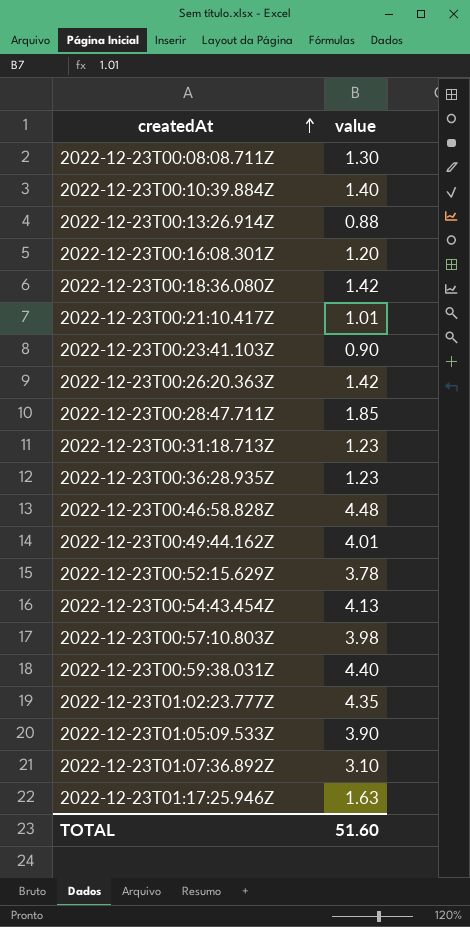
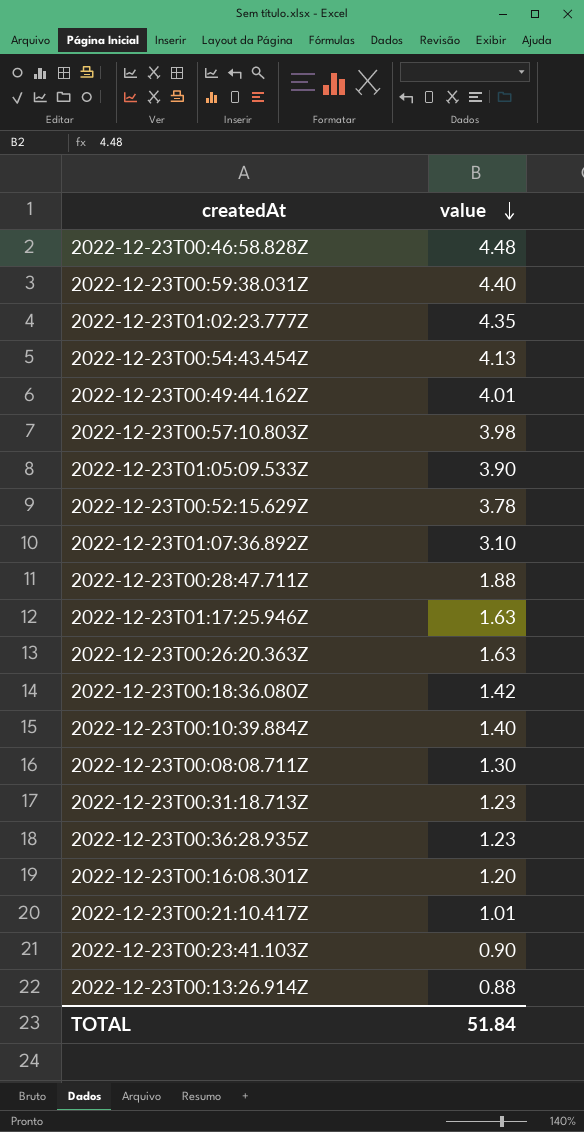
row order: createdAt ascending -> value descending
2022-12-23T00:28:47.711Z | value: 1.85 -> 1.88
2022-12-23T00:26:20.363Z | value: 1.42 -> 1.63
TOTAL | value: 51.60 -> 51.84

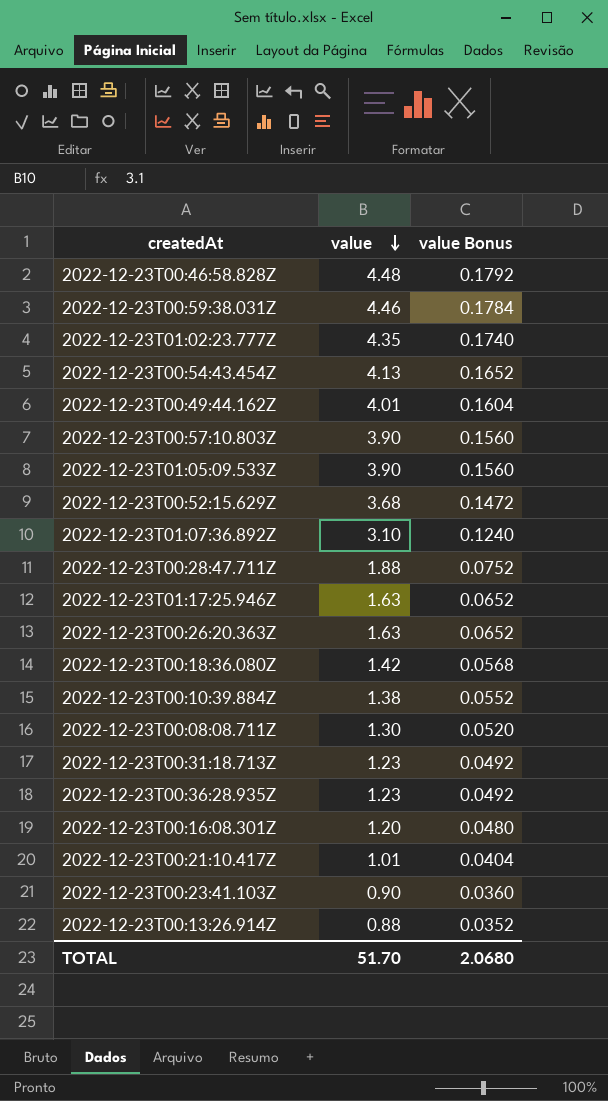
column value Bonus | formula: none -> [value] * 0.04
2022-12-23T00:59:38.031Z | value: 4.40 -> 4.46
2022-12-23T00:57:10.803Z | value: 3.98 -> 3.90
2022-12-23T00:52:15.629Z | value: 3.78 -> 3.68
2022-12-23T00:10:39.884Z | value: 1.40 -> 1.38
TOTAL | value: 51.84 -> 51.70

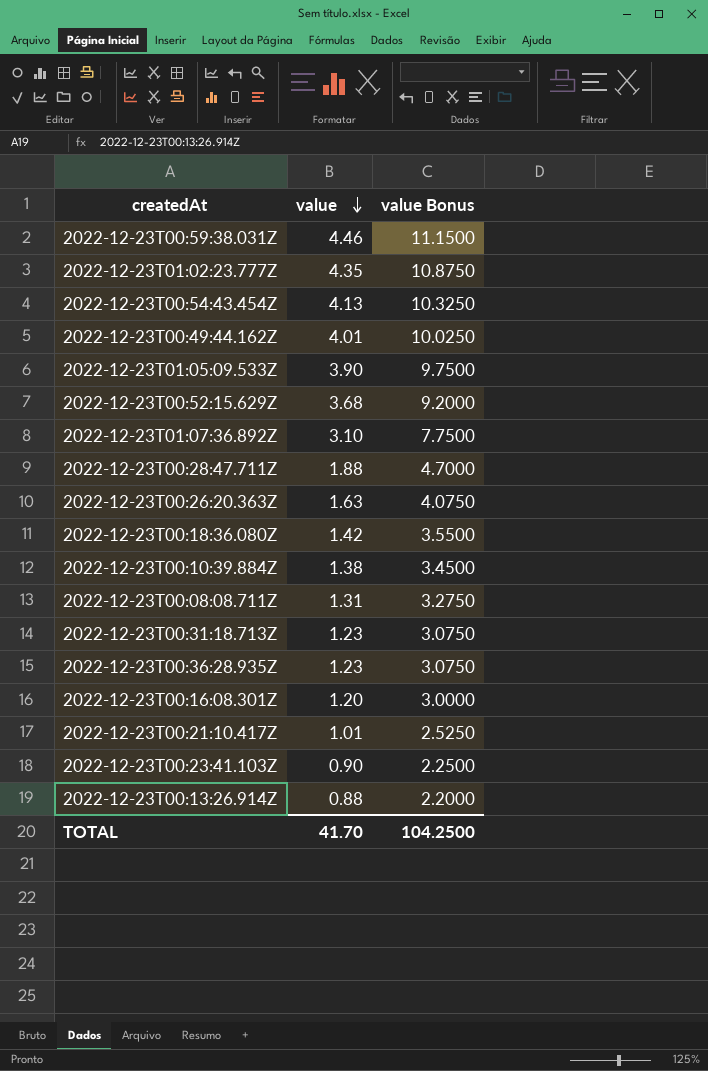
column value Bonus | formula: [value] * 0.04 -> [value] * 2.5
row 2022-12-23T00:46:58.828Z: 4.48 | 0.1792 -> none
row 2022-12-23T00:57:10.803Z: 3.90 | 0.1560 -> none
row 2022-12-23T01:17:25.946Z: 1.63 | 0.0652 -> none
2022-12-23T00:08:08.711Z | value: 1.30 -> 1.31
TOTAL | value: 51.70 -> 41.70
TOTAL | value Bonus: 2.0680 -> 104.2500

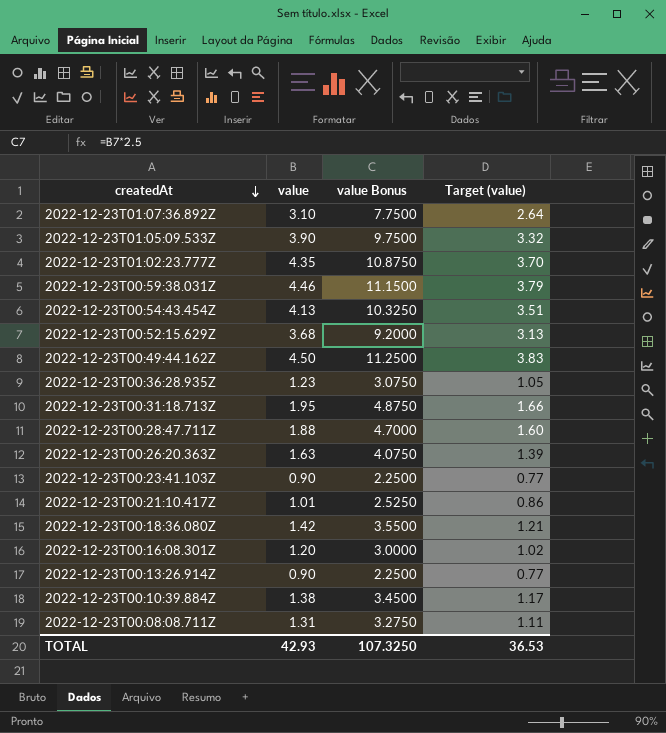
row order: value descending -> createdAt descending
column Target (value) | formula: none -> [value] * 0.85
2022-12-23T00:49:44.162Z | value: 4.01 -> 4.50
2022-12-23T00:49:44.162Z | value Bonus: 10.0250 -> 11.2500
2022-12-23T00:31:18.713Z | value: 1.23 -> 1.95
2022-12-23T00:31:18.713Z | value Bonus: 3.0750 -> 4.8750
2022-12-23T00:13:26.914Z | value: 0.88 -> 0.90
2022-12-23T00:13:26.914Z | value Bonus: 2.2000 -> 2.2500
TOTAL | value: 41.70 -> 42.93
TOTAL | value Bonus: 104.2500 -> 107.3250

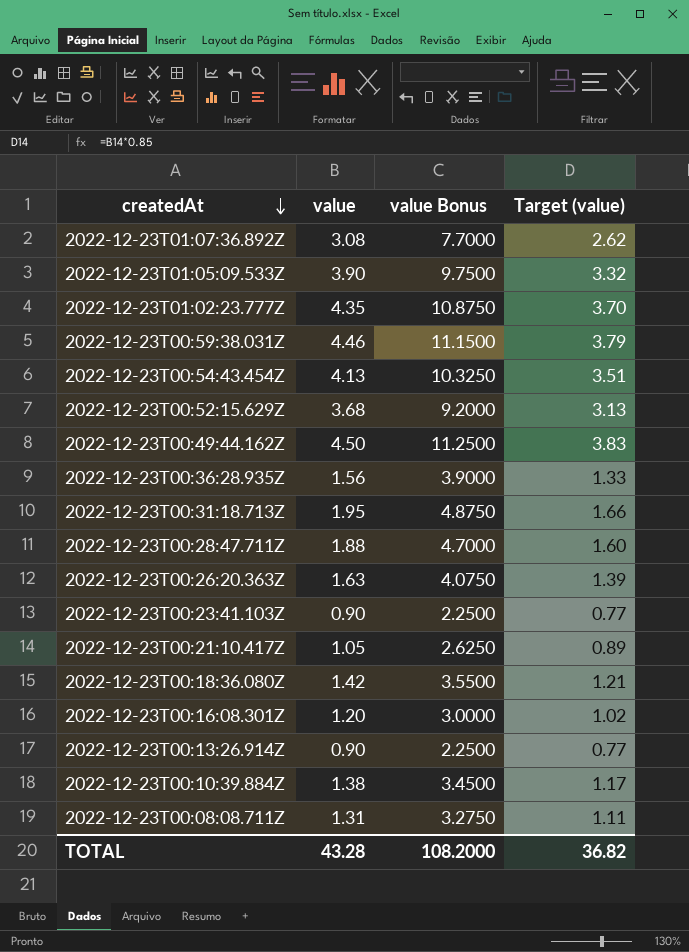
2022-12-23T01:07:36.892Z | value: 3.10 -> 3.08
2022-12-23T01:07:36.892Z | value Bonus: 7.7500 -> 7.7000
2022-12-23T01:07:36.892Z | Target (value): 2.64 -> 2.62
2022-12-23T00:36:28.935Z | value: 1.23 -> 1.56
2022-12-23T00:36:28.935Z | value Bonus: 3.0750 -> 3.9000
2022-12-23T00:36:28.935Z | Target (value): 1.05 -> 1.33
2022-12-23T00:21:10.417Z | value: 1.01 -> 1.05
2022-12-23T00:21:10.417Z | value Bonus: 2.5250 -> 2.6250
2022-12-23T00:21:10.417Z | Target (value): 0.86 -> 0.89
TOTAL | value: 42.93 -> 43.28
TOTAL | value Bonus: 107.3250 -> 108.2000
TOTAL | Target (value): 36.53 -> 36.82

